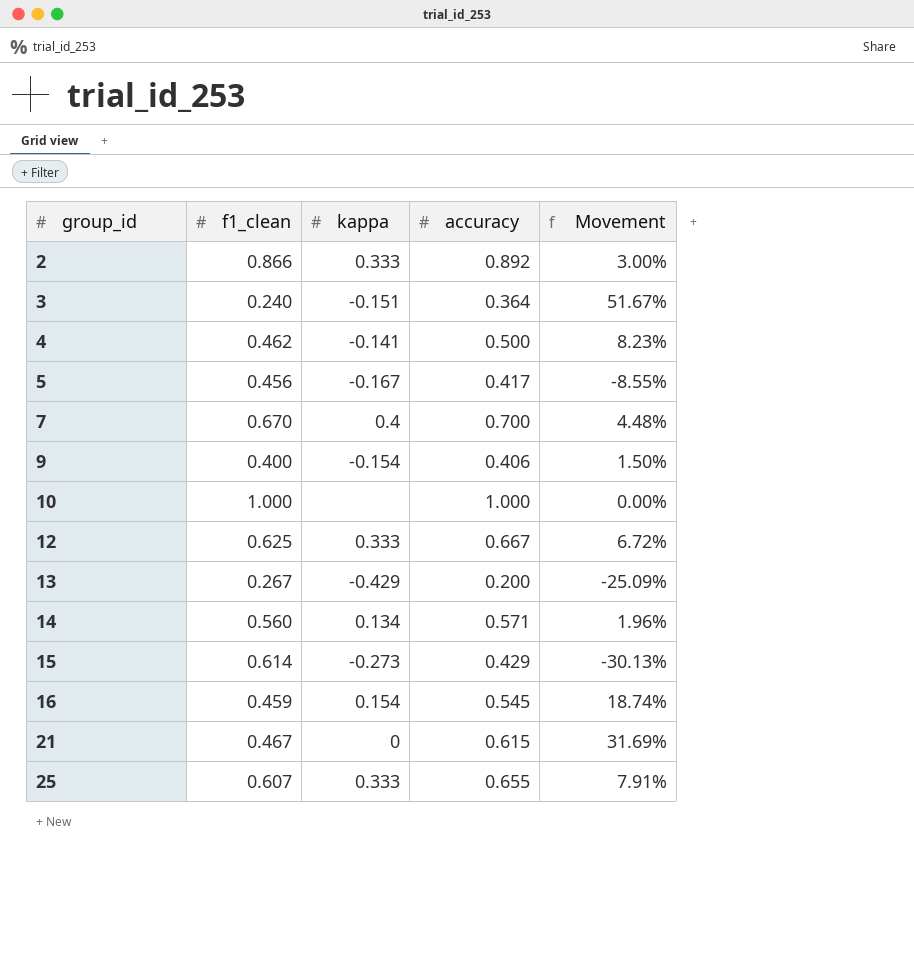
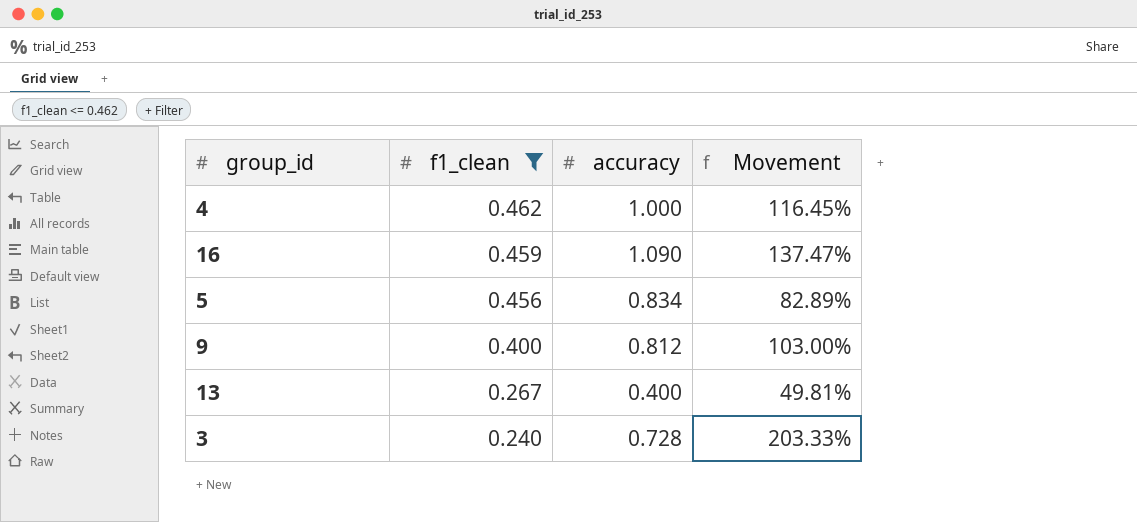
filter: none -> f1_clean <= 0.462
row order: group_id ascending -> f1_clean descending
column kappa | position: 3 -> none
4 | accuracy: 0.500 -> 1.000
4 | Movement: 8.23% -> 116.45%
16 | accuracy: 0.545 -> 1.090
16 | Movement: 18.74% -> 137.47%
5 | accuracy: 0.417 -> 0.834
5 | Movement: -8.55% -> 82.89%
9 | accuracy: 0.406 -> 0.812
9 | Movement: 1.50% -> 103.00%
13 | accuracy: 0.200 -> 0.400
13 | Movement: -25.09% -> 49.81%
3 | accuracy: 0.364 -> 0.728
3 | Movement: 51.67% -> 203.33%

